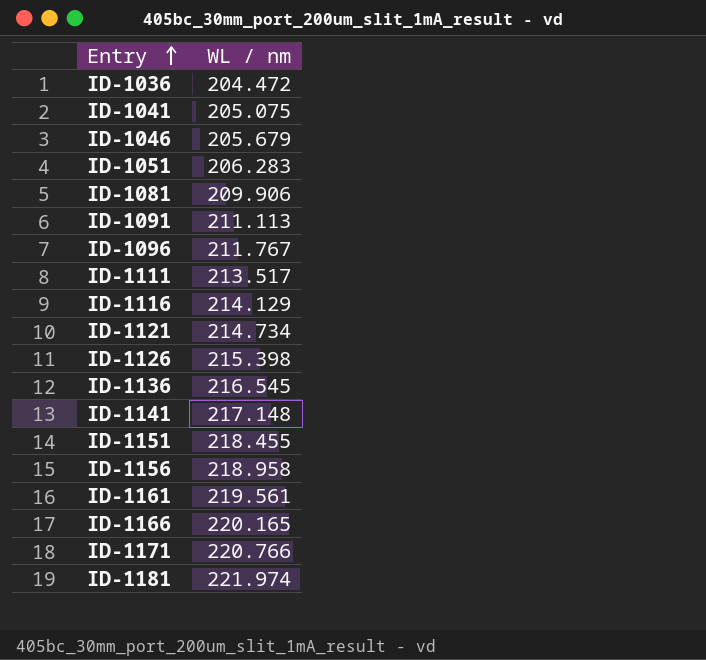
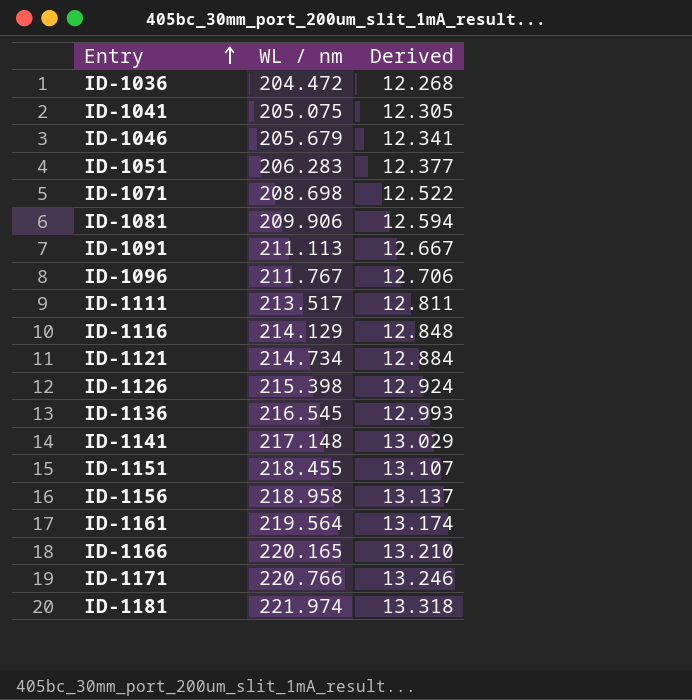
column Derived | formula: none -> [WL / nm] * 0.06
row ID-1071: none -> 208.698 | 12.522
ID-1161 | WL / nm: 219.561 -> 219.564

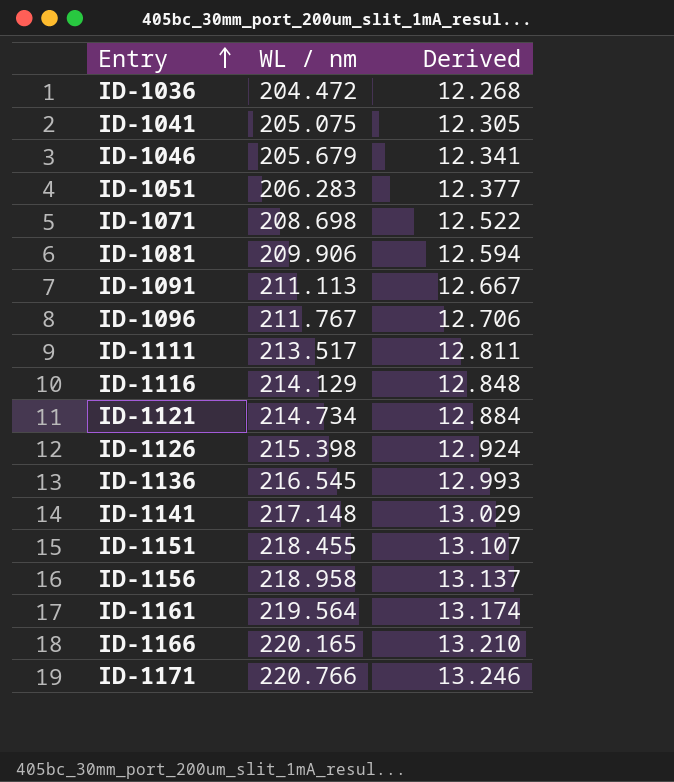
row ID-1181: 221.974 | 13.318 -> none

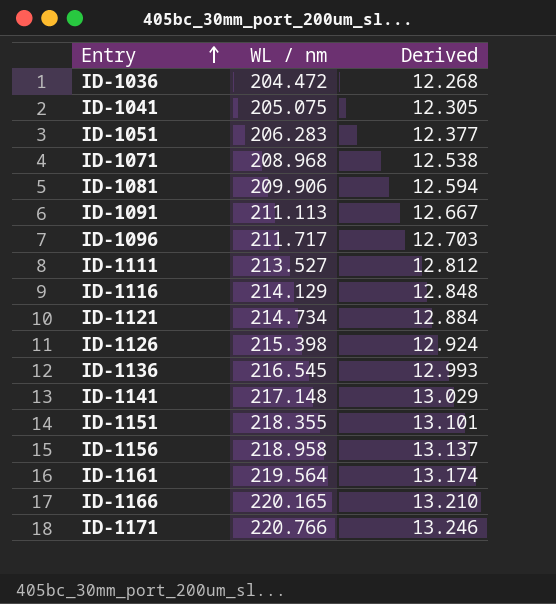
row ID-1046: 205.679 | 12.341 -> none
ID-1071 | WL / nm: 208.698 -> 208.968
ID-1071 | Derived: 12.522 -> 12.538
ID-1096 | WL / nm: 211.767 -> 211.717
ID-1096 | Derived: 12.706 -> 12.703
ID-1111 | WL / nm: 213.517 -> 213.527
ID-1111 | Derived: 12.811 -> 12.812
ID-1151 | WL / nm: 218.455 -> 218.355
ID-1151 | Derived: 13.107 -> 13.101

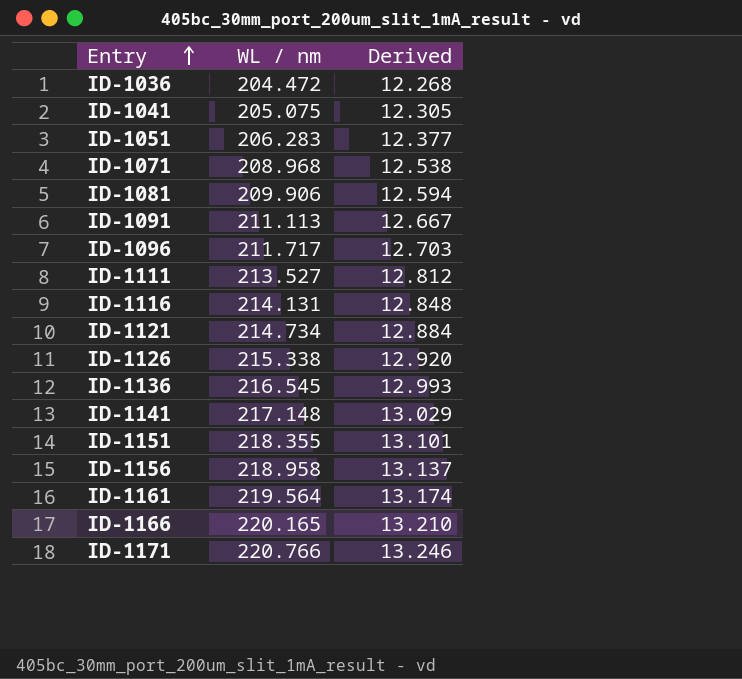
ID-1116 | WL / nm: 214.129 -> 214.131
ID-1126 | WL / nm: 215.398 -> 215.338
ID-1126 | Derived: 12.924 -> 12.920

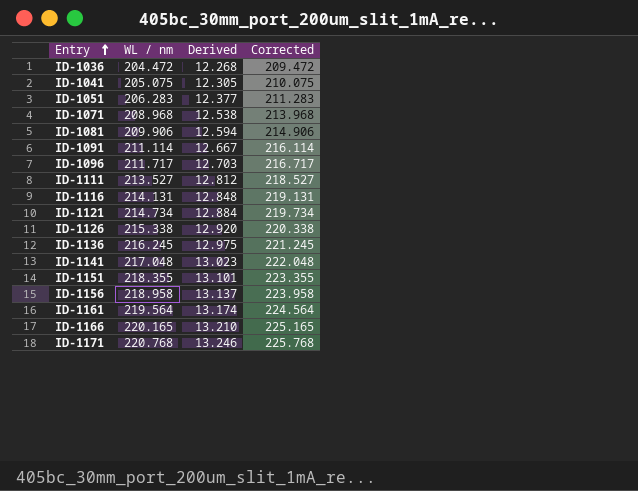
column Corrected | formula: none -> [WL / nm] + 5
ID-1091 | WL / nm: 211.113 -> 211.114
ID-1136 | WL / nm: 216.545 -> 216.245
ID-1136 | Derived: 12.993 -> 12.975
ID-1141 | WL / nm: 217.148 -> 217.048
ID-1141 | Derived: 13.029 -> 13.023
ID-1171 | WL / nm: 220.766 -> 220.768

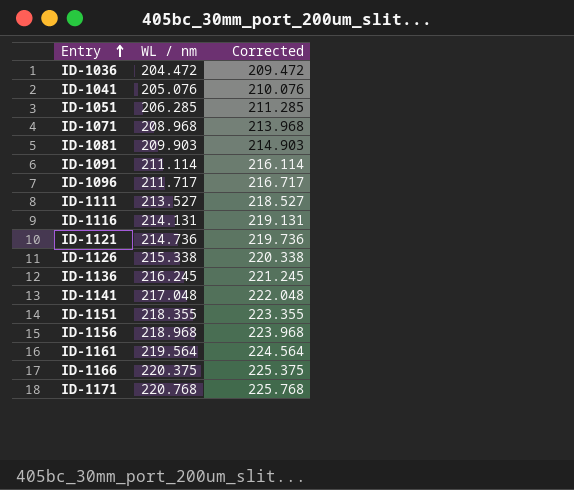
column Derived | formula: [WL / nm] * 0.06 -> none
ID-1041 | WL / nm: 205.075 -> 205.076
ID-1041 | Corrected: 210.075 -> 210.076
ID-1051 | WL / nm: 206.283 -> 206.285
ID-1051 | Corrected: 211.283 -> 211.285
ID-1081 | WL / nm: 209.906 -> 209.903
ID-1081 | Corrected: 214.906 -> 214.903
ID-1121 | WL / nm: 214.734 -> 214.736
ID-1121 | Corrected: 219.734 -> 219.736
ID-1156 | WL / nm: 218.958 -> 218.968
ID-1156 | Corrected: 223.958 -> 223.968
ID-1166 | WL / nm: 220.165 -> 220.375
ID-1166 | Corrected: 225.165 -> 225.375

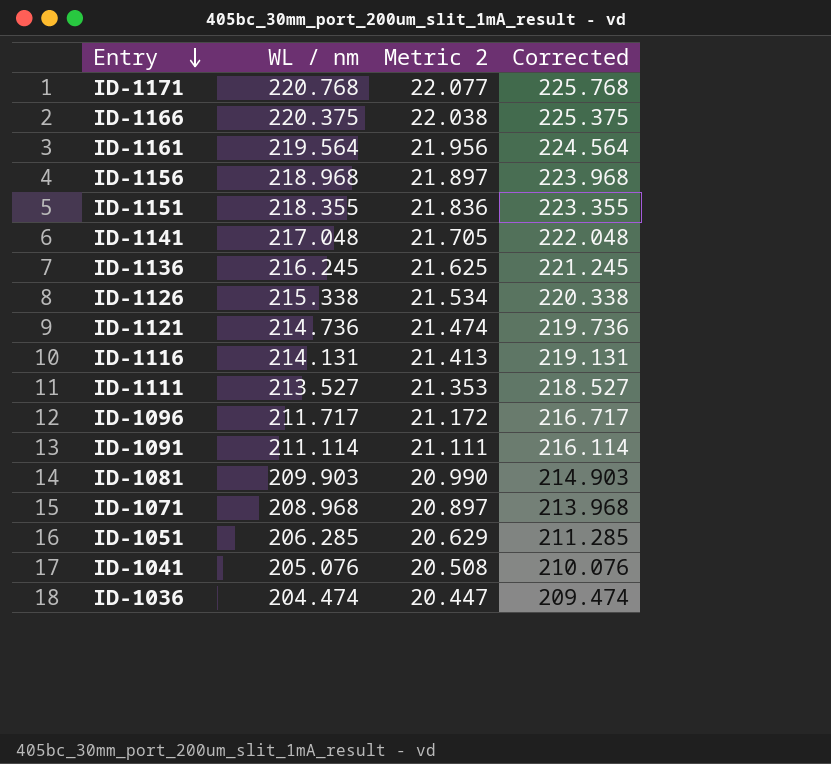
row order: Entry ascending -> Entry descending
column Metric 2 | formula: none -> [WL / nm] * 0.1
ID-1036 | WL / nm: 204.472 -> 204.474
ID-1036 | Corrected: 209.472 -> 209.474

